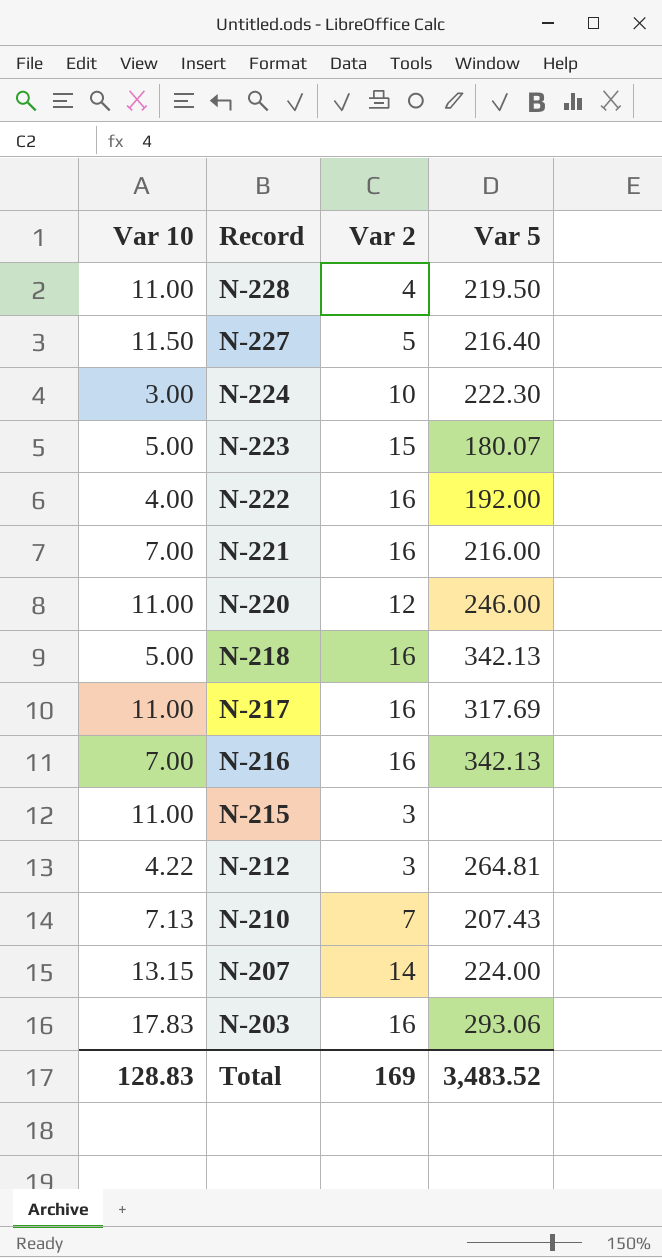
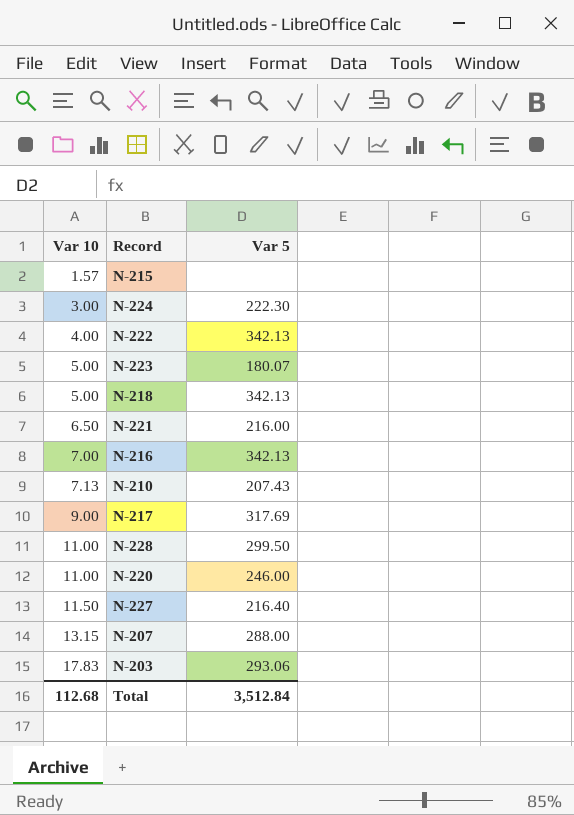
row order: Record descending -> Var 10 ascending
column Var 2 | position: 3 -> none
row N-212: 4.22 | 3 | 264.81 -> none
N-215 | Var 10: 11.00 -> 1.57
N-222 | Var 5: 192.00 -> 342.13
N-221 | Var 10: 7.00 -> 6.50
N-217 | Var 10: 11.00 -> 9.00
N-228 | Var 5: 219.50 -> 299.50
N-207 | Var 5: 224.00 -> 288.00
Total | Var 10: 128.83 -> 112.68
Total | Var 5: 3,483.52 -> 3,512.84

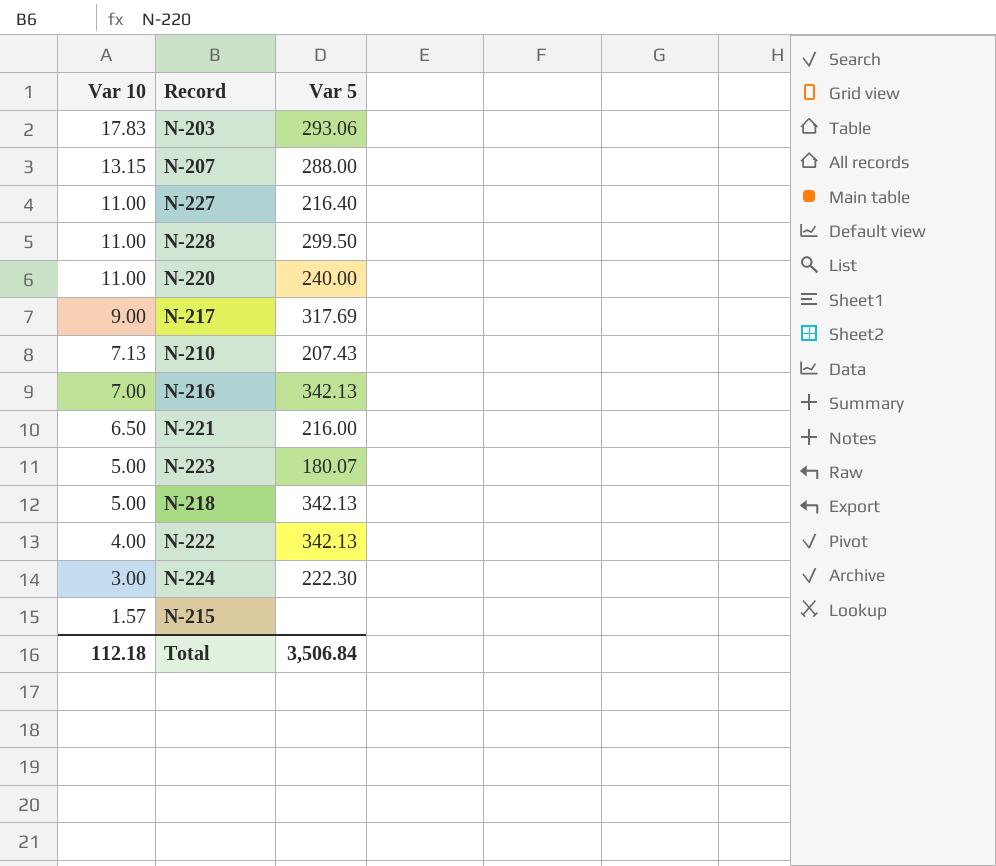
row order: Var 10 ascending -> Var 10 descending
N-227 | Var 10: 11.50 -> 11.00
N-220 | Var 5: 246.00 -> 240.00
Total | Var 10: 112.68 -> 112.18
Total | Var 5: 3,512.84 -> 3,506.84

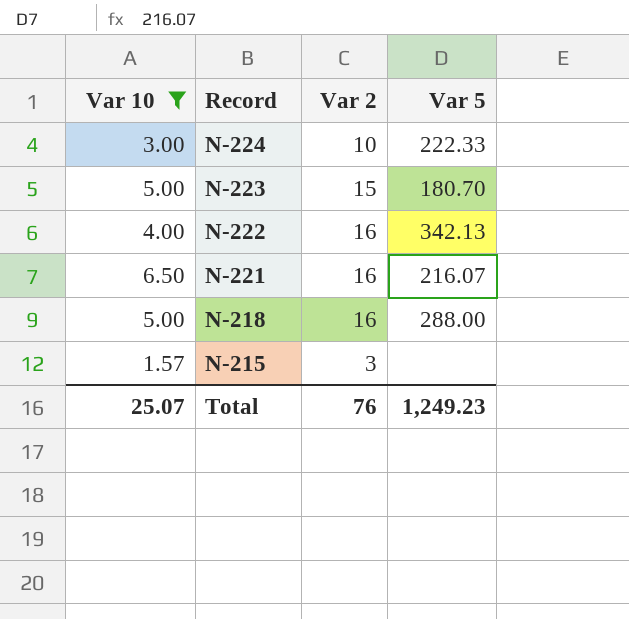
filter: none -> Var 10 <= 6.50
row order: Var 10 descending -> Record descending
column Var 2 | position: none -> 3
N-224 | Var 5: 222.30 -> 222.33
N-223 | Var 5: 180.07 -> 180.70
N-221 | Var 5: 216.00 -> 216.07
N-218 | Var 5: 342.13 -> 288.00
Total | Var 10: 112.18 -> 25.07
Total | Var 5: 3,506.84 -> 1,249.23

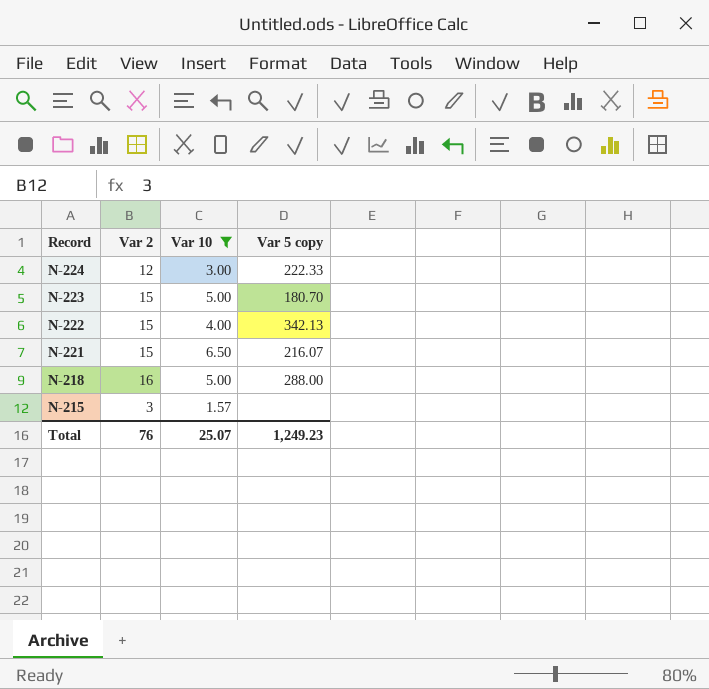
column Var 10 | position: 1 -> 3
column name: Var 5 -> Var 5 copy
N-224 | Var 2: 10 -> 12
N-222 | Var 2: 16 -> 15
N-221 | Var 2: 16 -> 15

